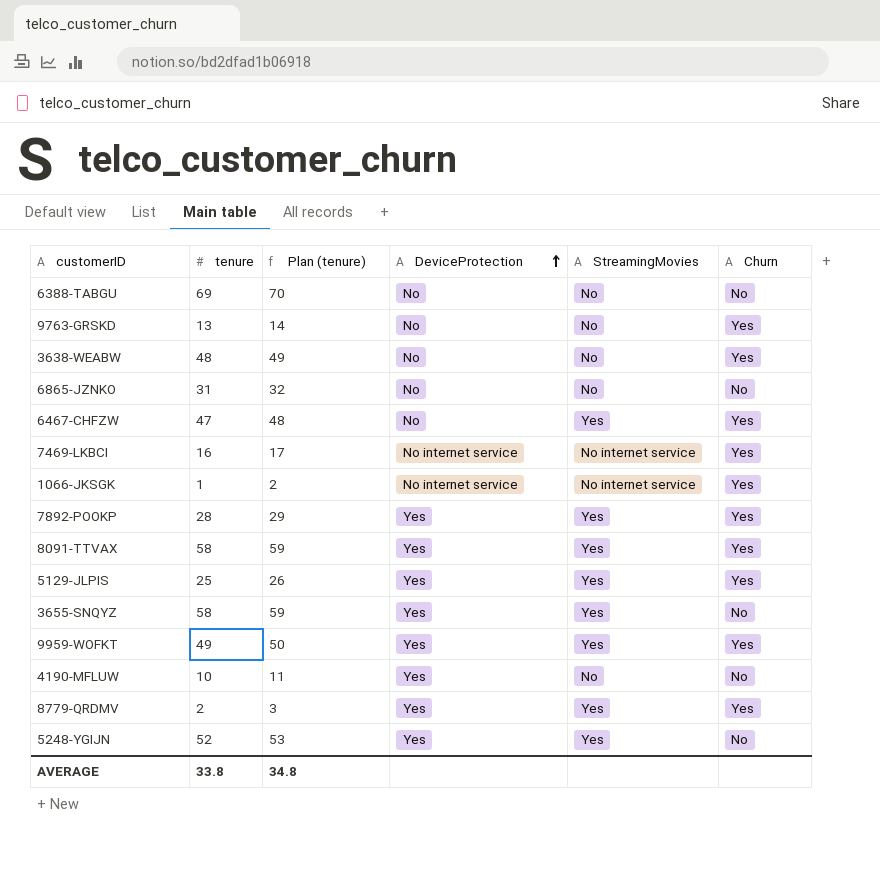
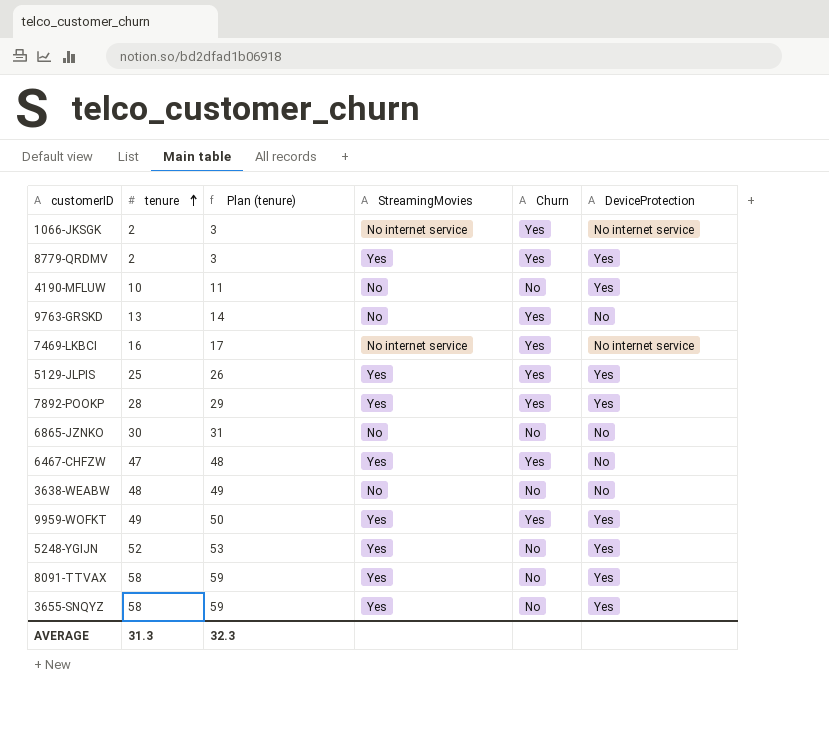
row order: DeviceProtection ascending -> tenure ascending
column DeviceProtection | position: 4 -> 6
row 6388-TABGU: 69 | 70 | No | No | No -> none
1066-JKSGK | tenure: 1 -> 2
1066-JKSGK | Plan (tenure): 2 -> 3
6865-JZNKO | tenure: 31 -> 30
6865-JZNKO | Plan (tenure): 32 -> 31
3638-WEABW | Churn: Yes -> No
8091-TTVAX | Churn: Yes -> No
AVERAGE | tenure: 33.8 -> 31.3
AVERAGE | Plan (tenure): 34.8 -> 32.3

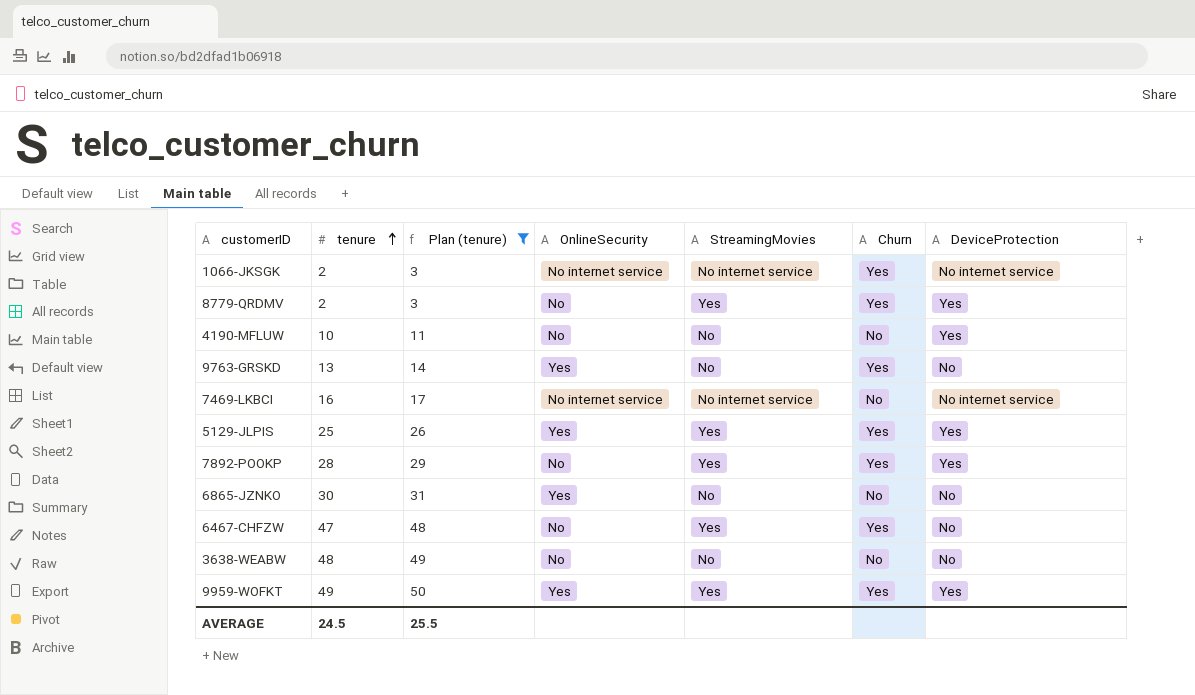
filter: none -> Plan (tenure) <= 50
column OnlineSecurity | position: none -> 4
7469-LKBCI | Churn: Yes -> No
AVERAGE | tenure: 31.3 -> 24.5
AVERAGE | Plan (tenure): 32.3 -> 25.5

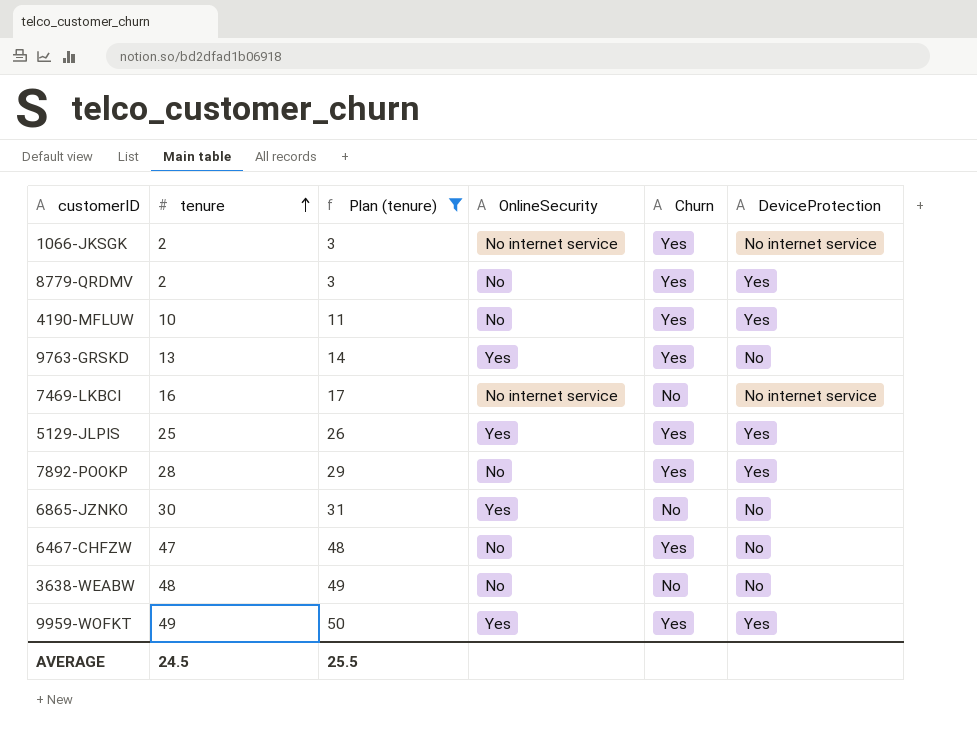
column StreamingMovies | position: 5 -> none
4190-MFLUW | Churn: No -> Yes

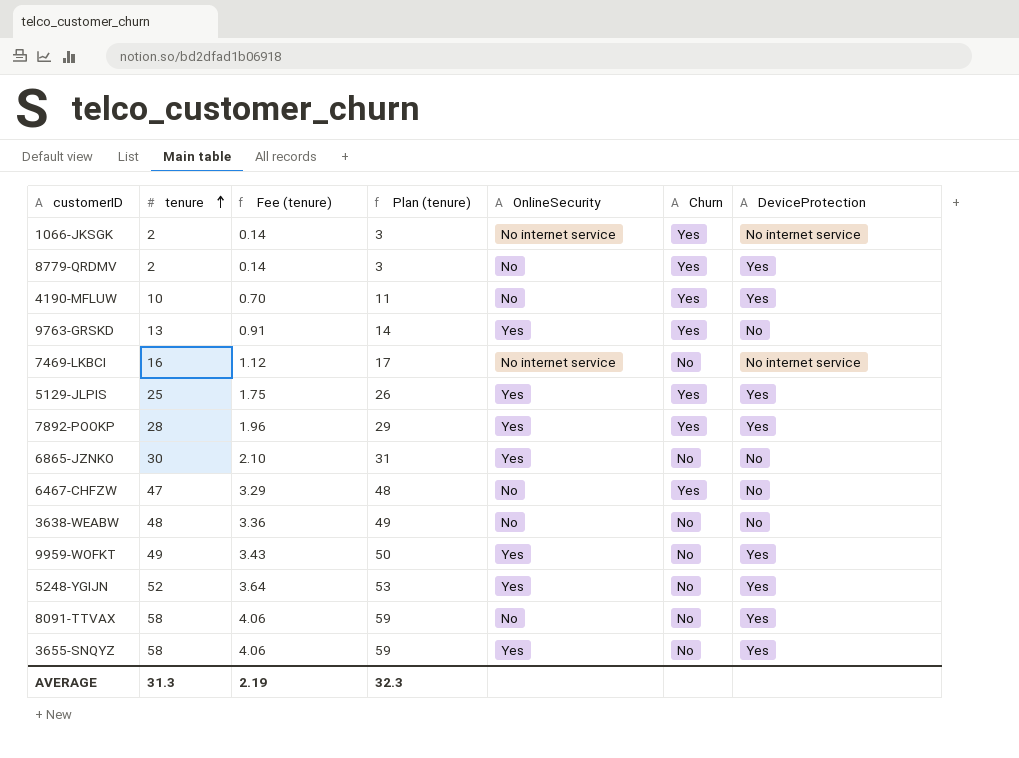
filter: Plan (tenure) <= 50 -> none
column Fee (tenure) | formula: none -> [tenure] * 0.07
7892-POOKP | OnlineSecurity: No -> Yes
9959-WOFKT | Churn: Yes -> No
AVERAGE | tenure: 24.5 -> 31.3
AVERAGE | Plan (tenure): 25.5 -> 32.3

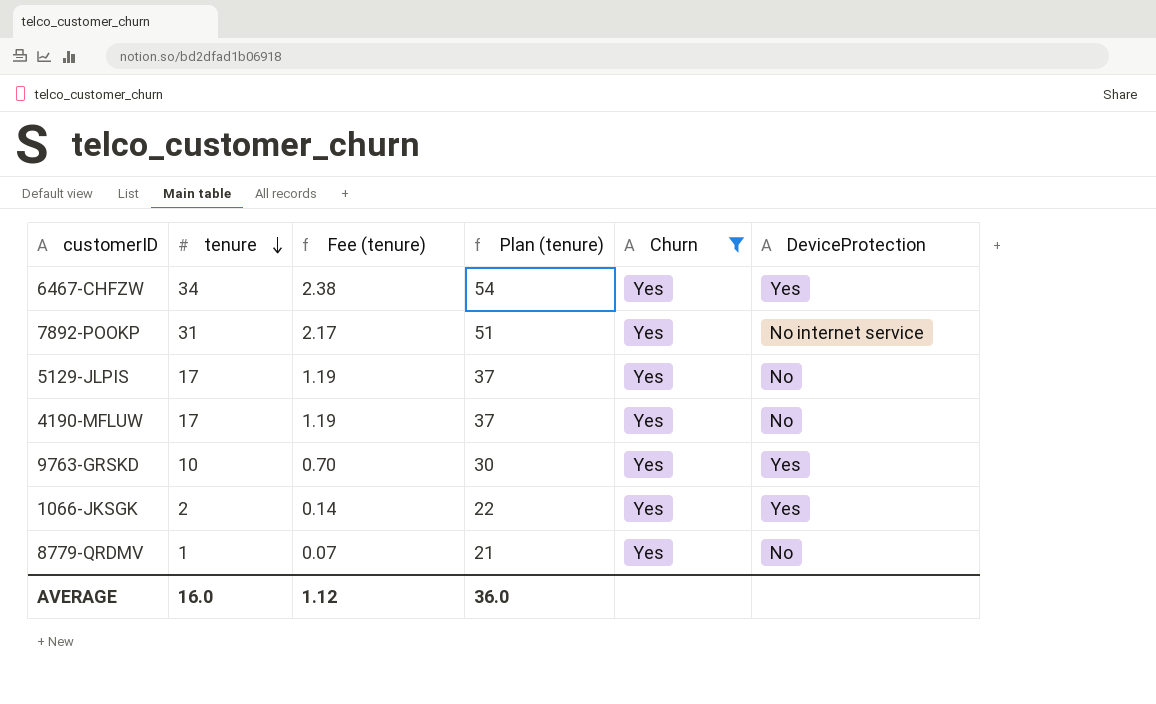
filter: none -> Churn = Yes
row order: tenure ascending -> tenure descending
column OnlineSecurity | position: 5 -> none
column Plan (tenure) | formula: [tenure] + 1 -> [tenure] + 20
6467-CHFZW | tenure: 47 -> 34
6467-CHFZW | Fee (tenure): 3.29 -> 2.38
6467-CHFZW | DeviceProtection: No -> Yes
7892-POOKP | tenure: 28 -> 31
7892-POOKP | Fee (tenure): 1.96 -> 2.17
7892-POOKP | DeviceProtection: Yes -> No internet service
5129-JLPIS | tenure: 25 -> 17
5129-JLPIS | Fee (tenure): 1.75 -> 1.19
5129-JLPIS | DeviceProtection: Yes -> No
4190-MFLUW | tenure: 10 -> 17
4190-MFLUW | Fee (tenure): 0.70 -> 1.19
4190-MFLUW | DeviceProtection: Yes -> No
9763-GRSKD | tenure: 13 -> 10
9763-GRSKD | Fee (tenure): 0.91 -> 0.70
9763-GRSKD | DeviceProtection: No -> Yes
1066-JKSGK | DeviceProtection: No internet service -> Yes
8779-QRDMV | tenure: 2 -> 1
8779-QRDMV | Fee (tenure): 0.14 -> 0.07
8779-QRDMV | DeviceProtection: Yes -> No
AVERAGE | tenure: 31.3 -> 16.0
AVERAGE | Fee (tenure): 2.19 -> 1.12
AVERAGE | Plan (tenure): 32.3 -> 36.0

